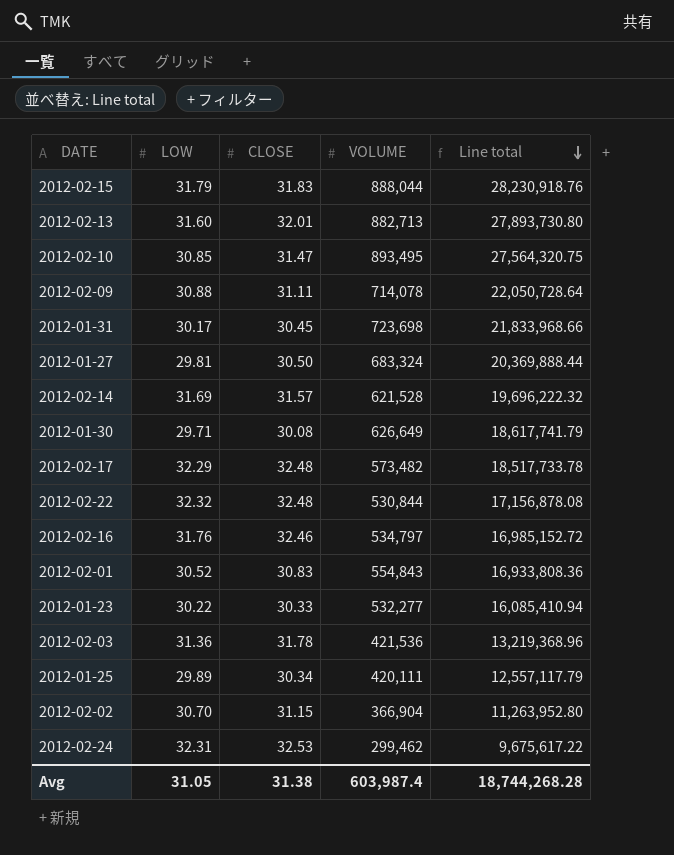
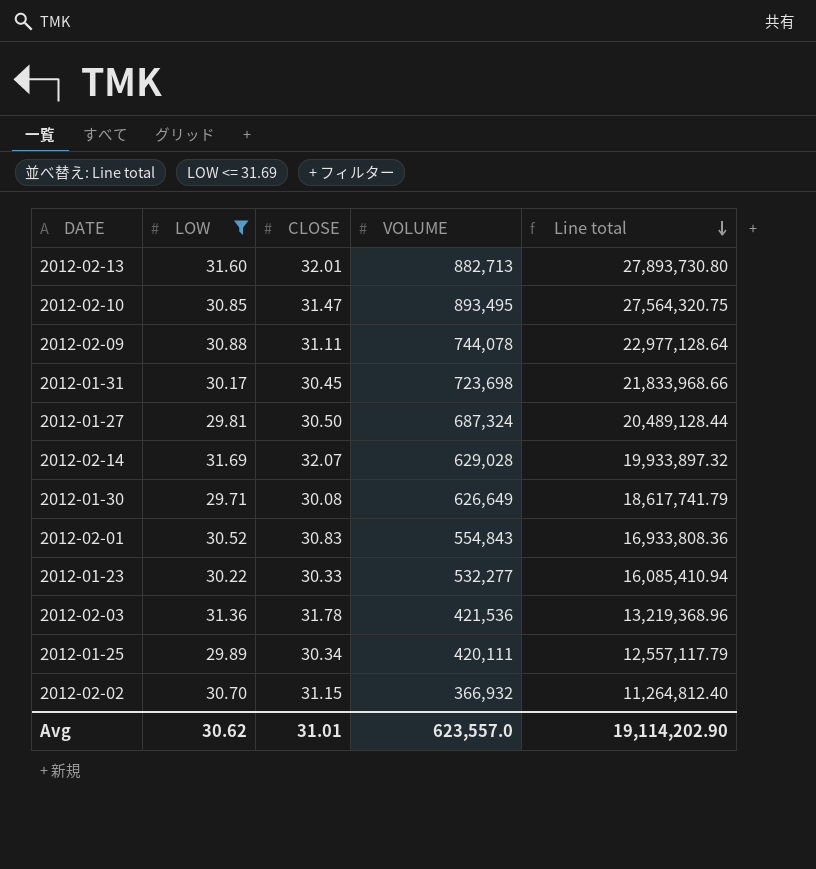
filter: none -> LOW <= 31.69
2012-02-09 | VOLUME: 714,078 -> 744,078
2012-02-09 | Line total: 22,050,728.64 -> 22,977,128.64
2012-01-27 | VOLUME: 683,324 -> 687,324
2012-01-27 | Line total: 20,369,888.44 -> 20,489,128.44
2012-02-14 | CLOSE: 31.57 -> 32.07
2012-02-14 | VOLUME: 621,528 -> 629,028
2012-02-14 | Line total: 19,696,222.32 -> 19,933,897.32
2012-02-02 | VOLUME: 366,904 -> 366,932
2012-02-02 | Line total: 11,263,952.80 -> 11,264,812.40
Avg | LOW: 31.05 -> 30.62
Avg | CLOSE: 31.38 -> 31.01
Avg | VOLUME: 603,987.4 -> 623,557.0
Avg | Line total: 18,744,268.28 -> 19,114,202.90

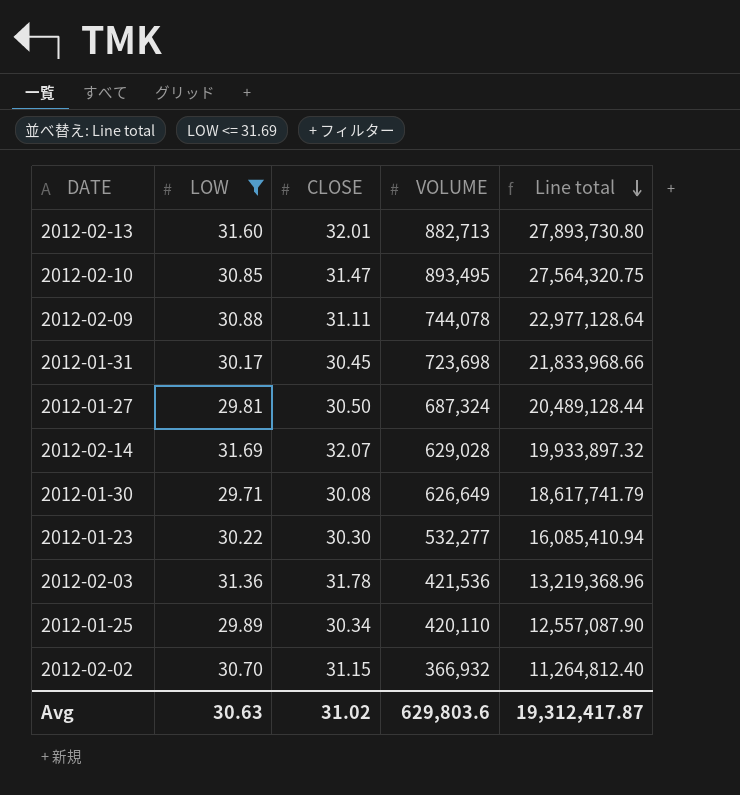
row 2012-02-01: 30.52 | 30.83 | 554,843 | 16,933,808.36 -> none
2012-01-23 | CLOSE: 30.33 -> 30.30
2012-01-25 | VOLUME: 420,111 -> 420,110
2012-01-25 | Line total: 12,557,117.79 -> 12,557,087.90
Avg | LOW: 30.62 -> 30.63
Avg | CLOSE: 31.01 -> 31.02
Avg | VOLUME: 623,557.0 -> 629,803.6
Avg | Line total: 19,114,202.90 -> 19,312,417.87

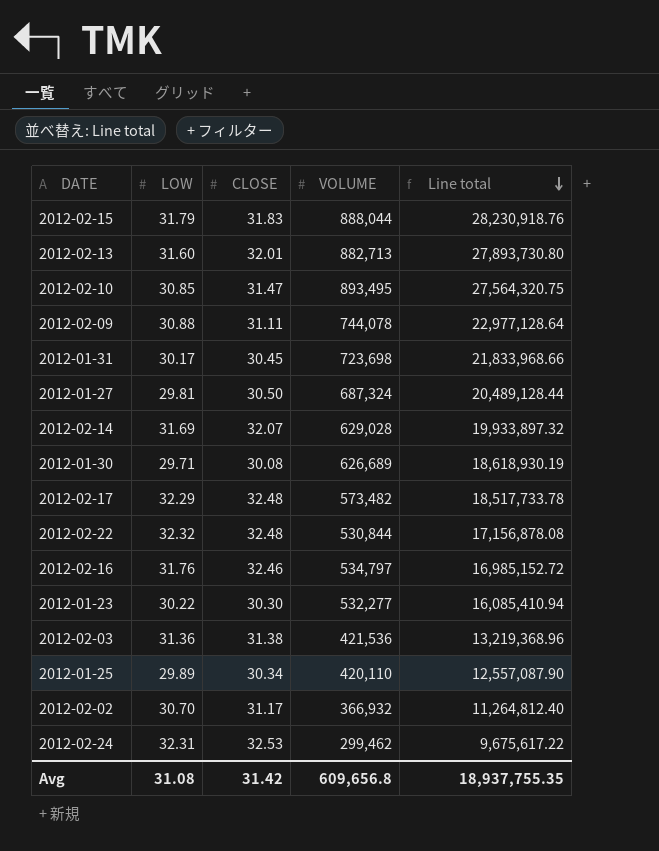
filter: LOW <= 31.69 -> none
2012-01-30 | VOLUME: 626,649 -> 626,689
2012-01-30 | Line total: 18,617,741.79 -> 18,618,930.19
2012-02-03 | CLOSE: 31.78 -> 31.38
2012-02-02 | CLOSE: 31.15 -> 31.17
Avg | LOW: 30.63 -> 31.08
Avg | CLOSE: 31.02 -> 31.42
Avg | VOLUME: 629,803.6 -> 609,656.8
Avg | Line total: 19,312,417.87 -> 18,937,755.35

